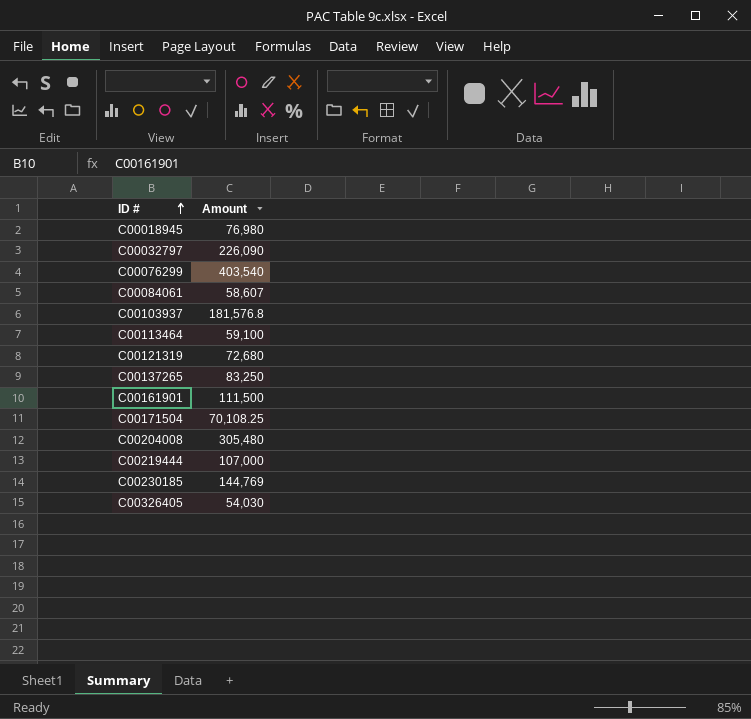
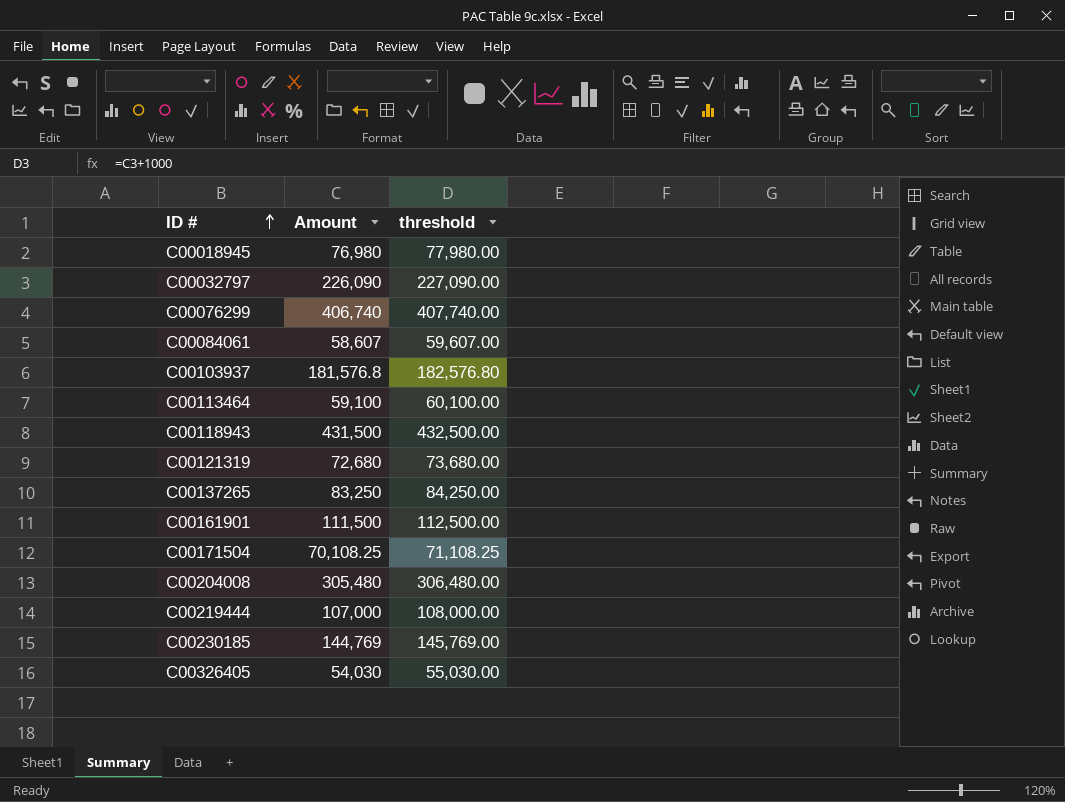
column threshold | formula: none -> [Amount] + 1000
C00076299 | Amount: 403,540 -> 406,740
row C00118943: none -> 431,500 | 432,500.00

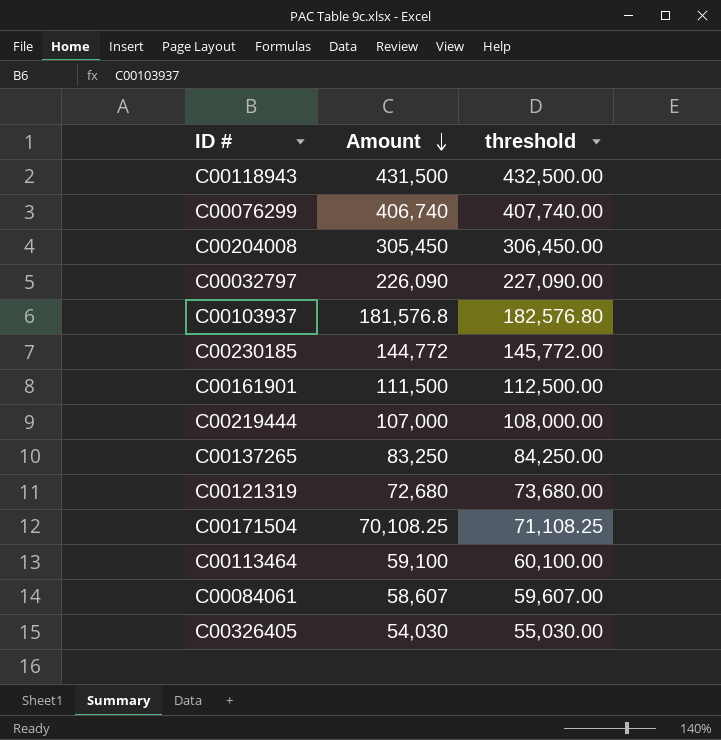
row order: ID # ascending -> Amount descending
row C00018945: 76,980 | 77,980.00 -> none
C00204008 | Amount: 305,480 -> 305,450
C00204008 | threshold: 306,480.00 -> 306,450.00
C00230185 | Amount: 144,769 -> 144,772
C00230185 | threshold: 145,769.00 -> 145,772.00

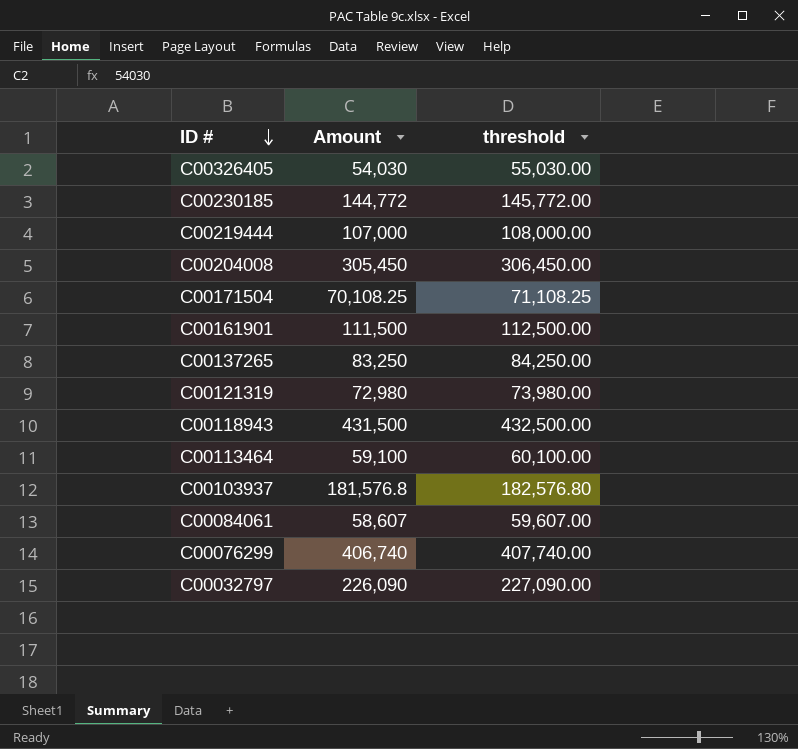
row order: Amount descending -> ID # descending
C00121319 | Amount: 72,680 -> 72,980
C00121319 | threshold: 73,680.00 -> 73,980.00

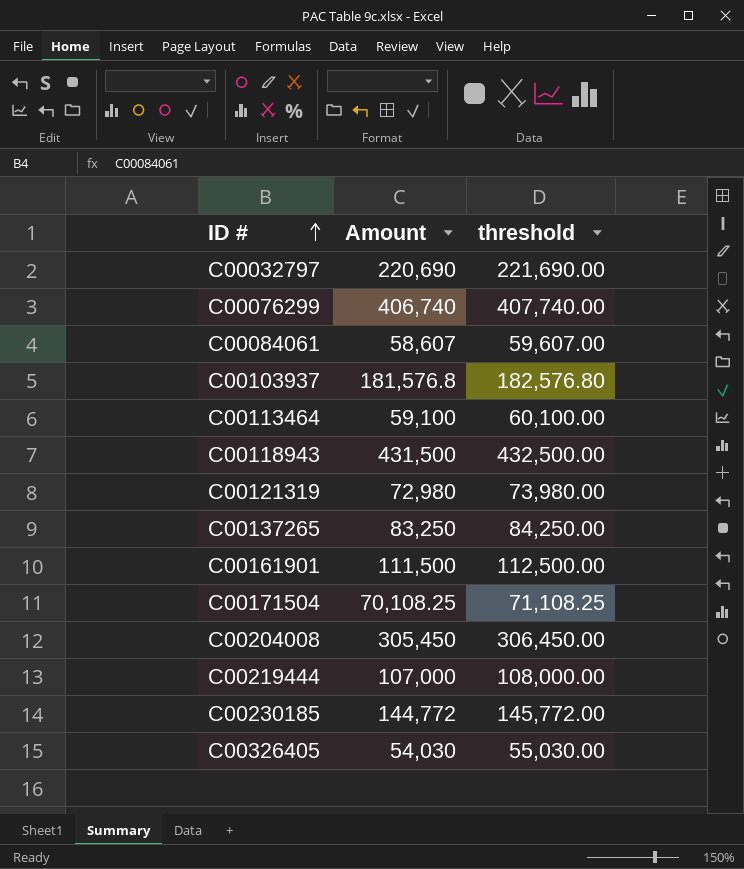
row order: ID # descending -> ID # ascending
C00032797 | Amount: 226,090 -> 220,690
C00032797 | threshold: 227,090.00 -> 221,690.00

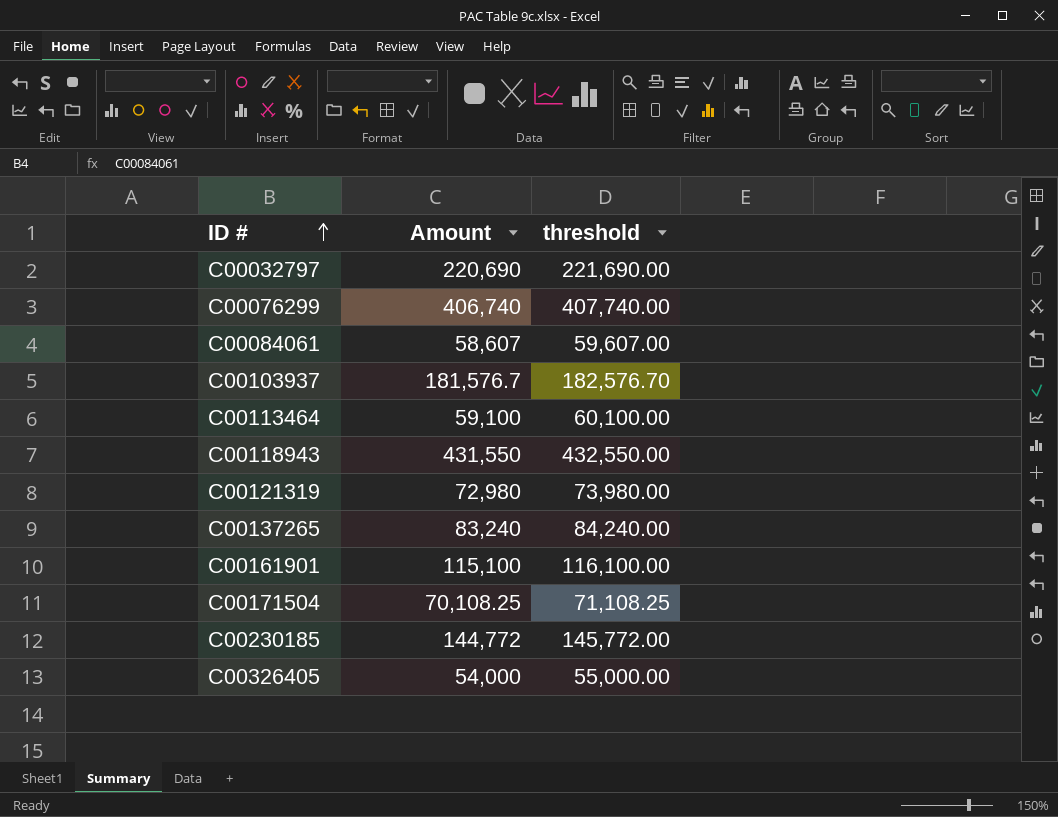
row C00204008: 305,450 | 306,450.00 -> none
row C00219444: 107,000 | 108,000.00 -> none
C00103937 | Amount: 181,576.8 -> 181,576.7
C00103937 | threshold: 182,576.80 -> 182,576.70
C00118943 | Amount: 431,500 -> 431,550
C00118943 | threshold: 432,500.00 -> 432,550.00
C00137265 | Amount: 83,250 -> 83,240
C00137265 | threshold: 84,250.00 -> 84,240.00
C00161901 | Amount: 111,500 -> 115,100
C00161901 | threshold: 112,500.00 -> 116,100.00
C00326405 | Amount: 54,030 -> 54,000
C00326405 | threshold: 55,030.00 -> 55,000.00

